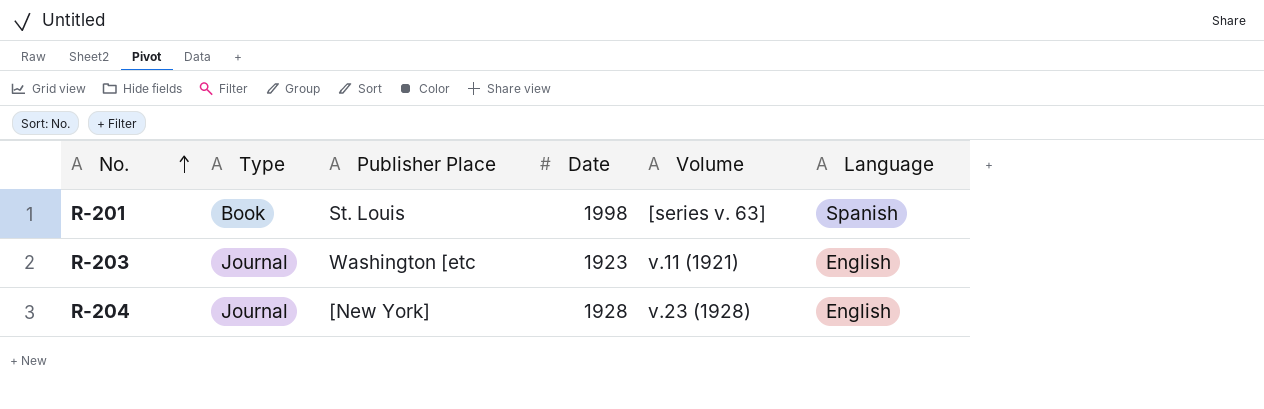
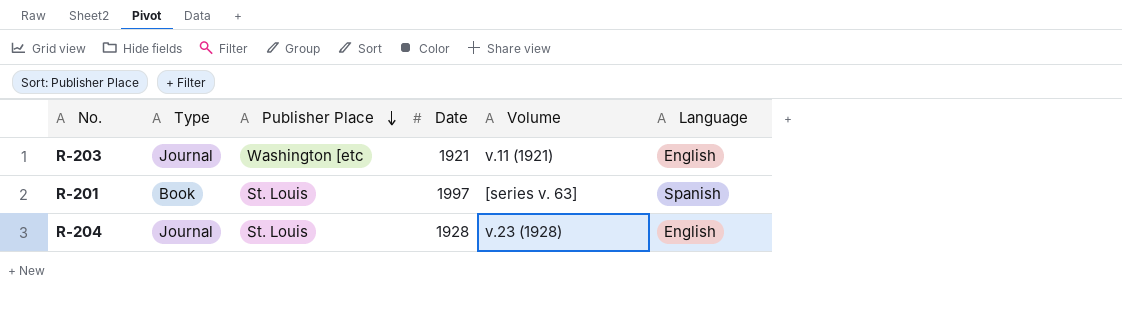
row order: No. ascending -> Publisher Place descending
R-203 | Date: 1923 -> 1921
R-201 | Date: 1998 -> 1997
R-204 | Publisher Place: [New York] -> St. Louis

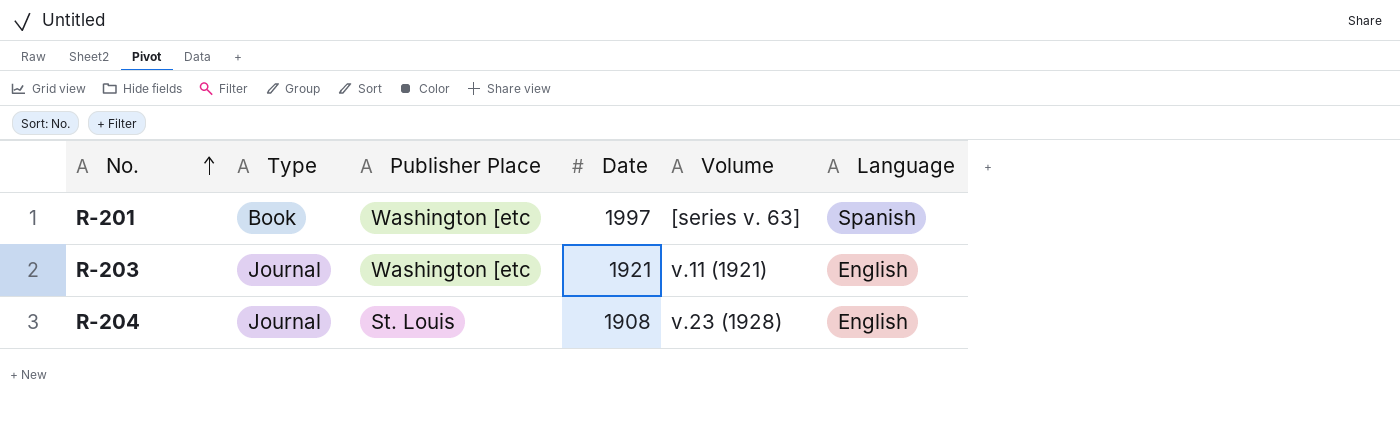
row order: Publisher Place descending -> No. ascending
R-201 | Publisher Place: St. Louis -> Washington [etc
R-204 | Date: 1928 -> 1908

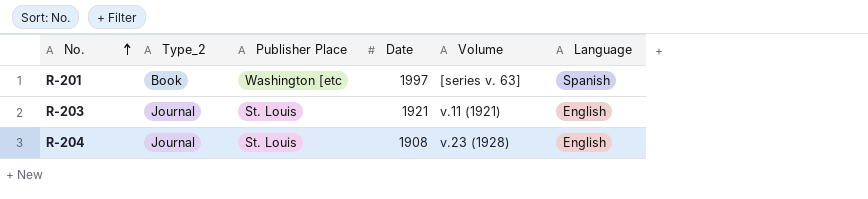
column name: Type -> Type_2
R-203 | Publisher Place: Washington [etc -> St. Louis

